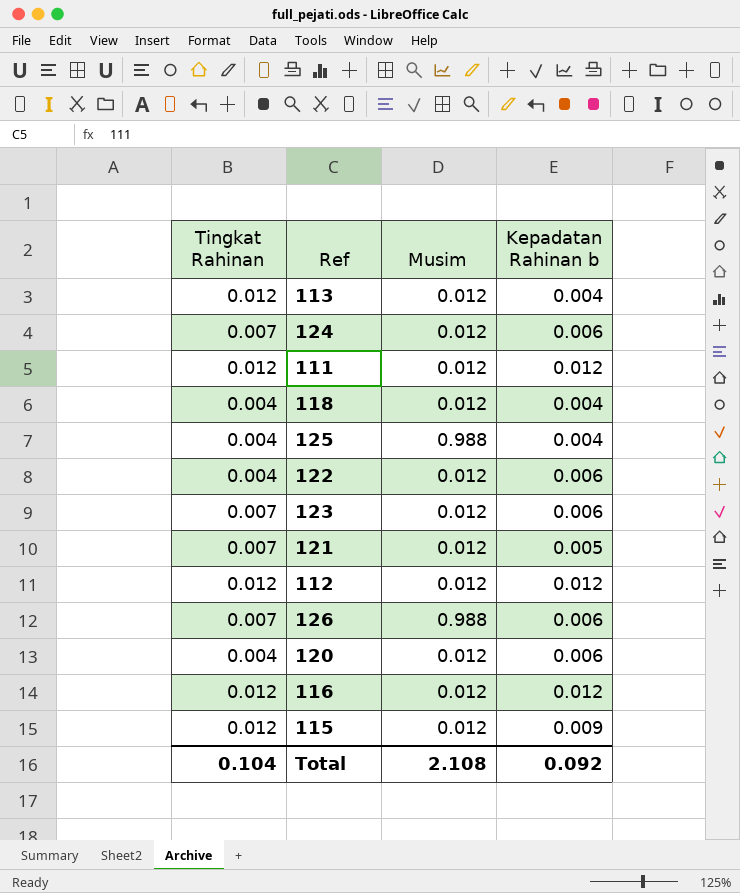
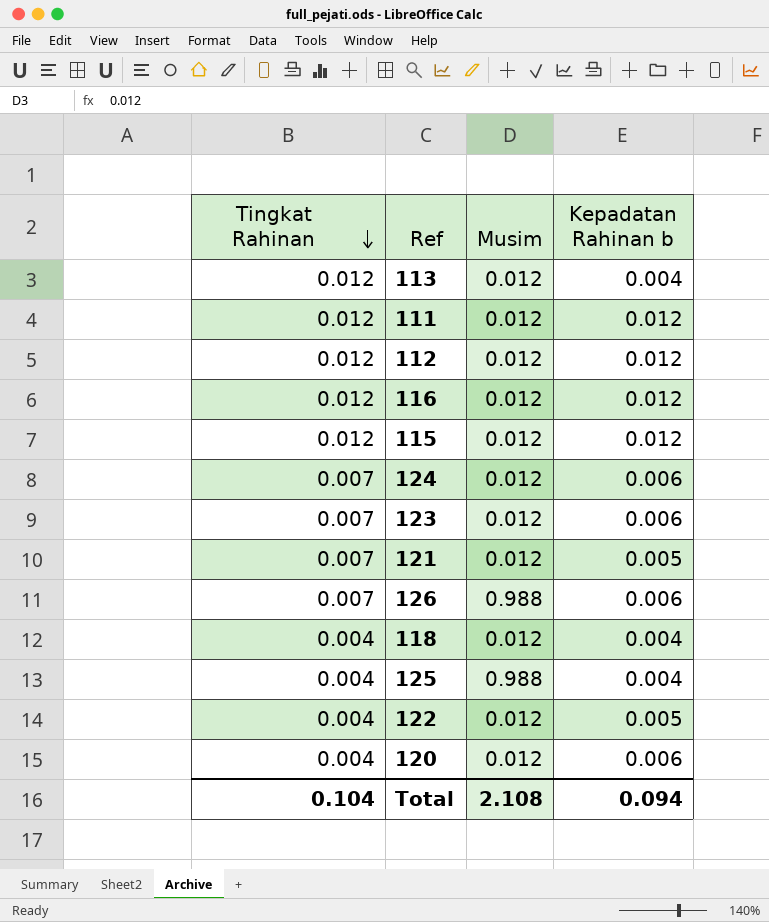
row order: none -> Tingkat Rahinan descending
115 | Kepadatan Rahinan b: 0.009 -> 0.012
122 | Kepadatan Rahinan b: 0.006 -> 0.005
Total | Kepadatan Rahinan b: 0.092 -> 0.094

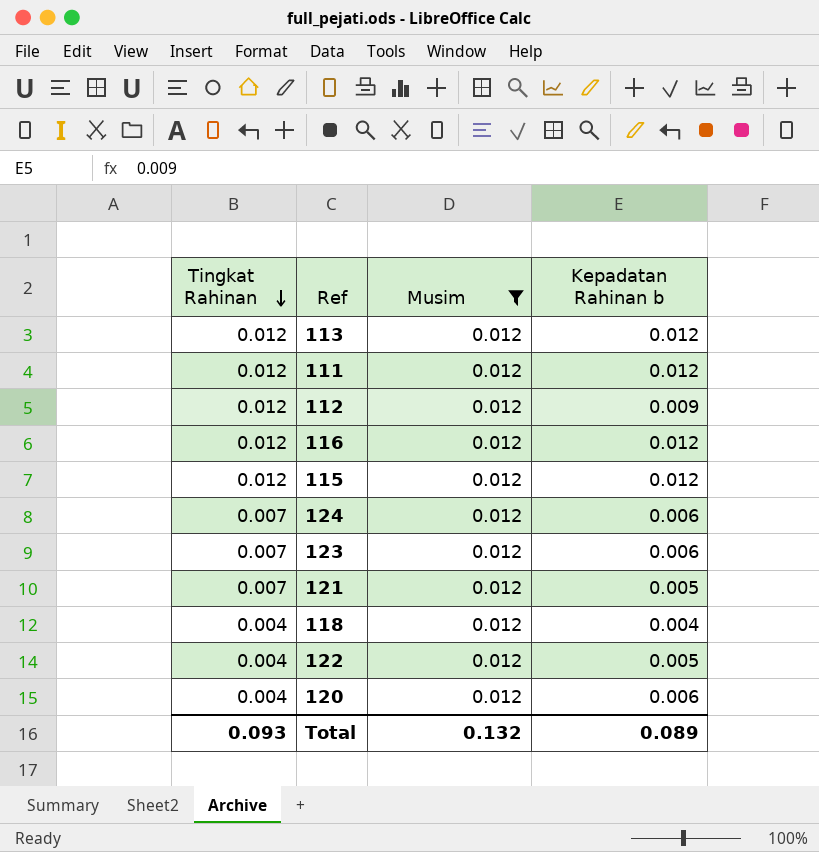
filter: none -> Musim = 0.012
113 | Kepadatan Rahinan b: 0.004 -> 0.012
112 | Kepadatan Rahinan b: 0.012 -> 0.009
Total | Tingkat Rahinan: 0.104 -> 0.093
Total | Musim: 2.108 -> 0.132
Total | Kepadatan Rahinan b: 0.094 -> 0.089

